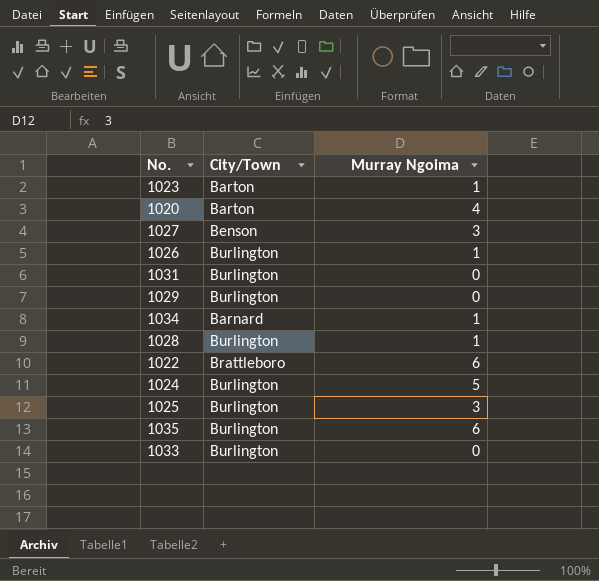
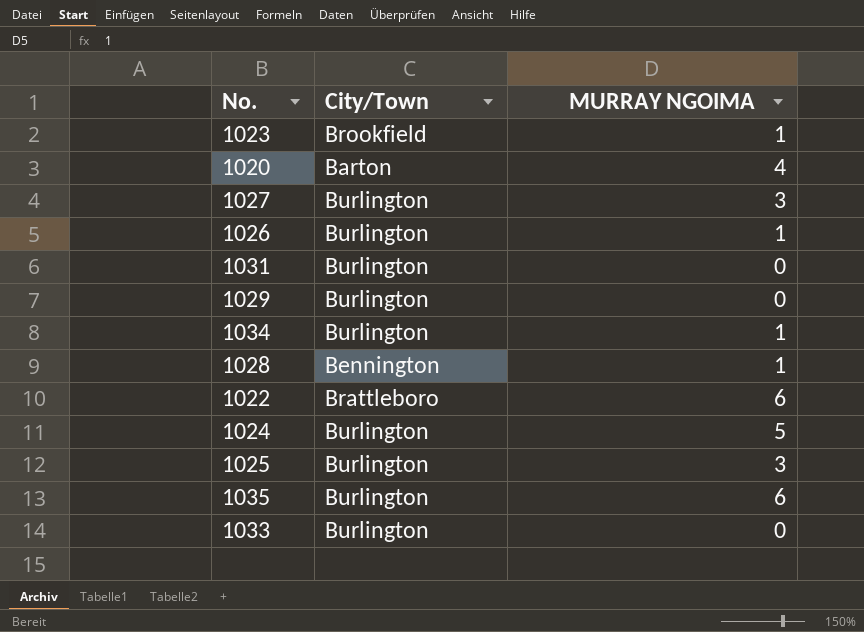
column name: Murray Ngoima -> MURRAY NGOIMA
1023 | City/Town: Barton -> Brookfield
1027 | City/Town: Benson -> Burlington
1034 | City/Town: Barnard -> Burlington
1028 | City/Town: Burlington -> Bennington

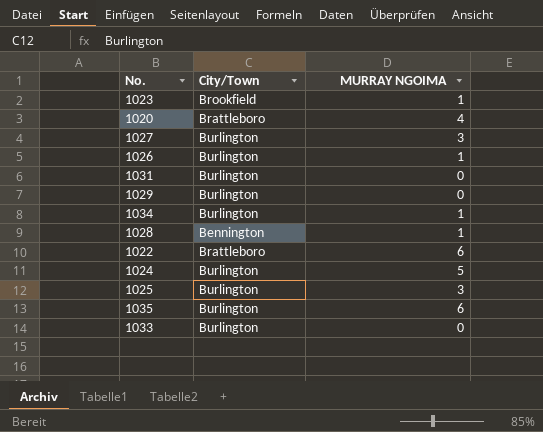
1020 | City/Town: Barton -> Brattleboro

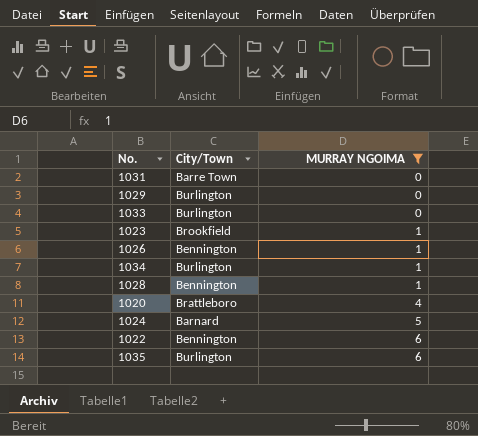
filter: none -> MURRAY NGOIMA != 3
row order: none -> MURRAY NGOIMA ascending
1031 | City/Town: Burlington -> Barre Town
1026 | City/Town: Burlington -> Bennington
1024 | City/Town: Burlington -> Barnard
1022 | City/Town: Brattleboro -> Bennington

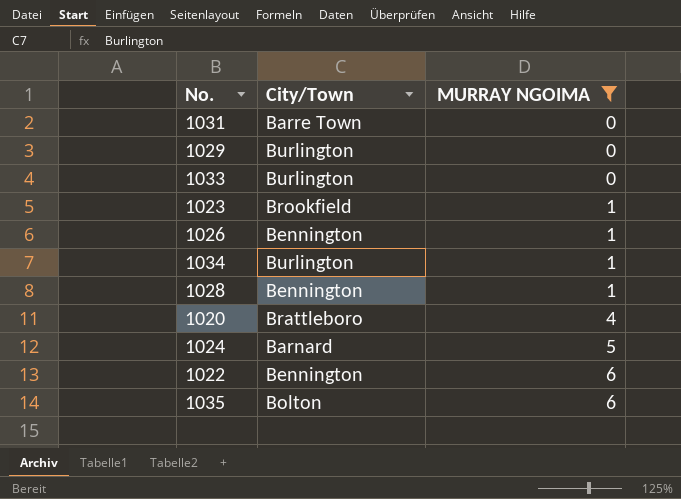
1035 | City/Town: Burlington -> Bolton

